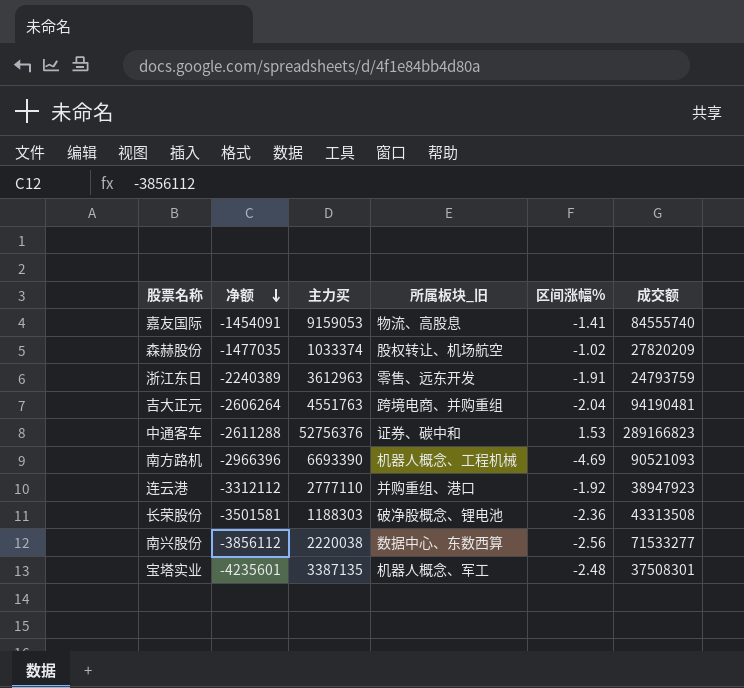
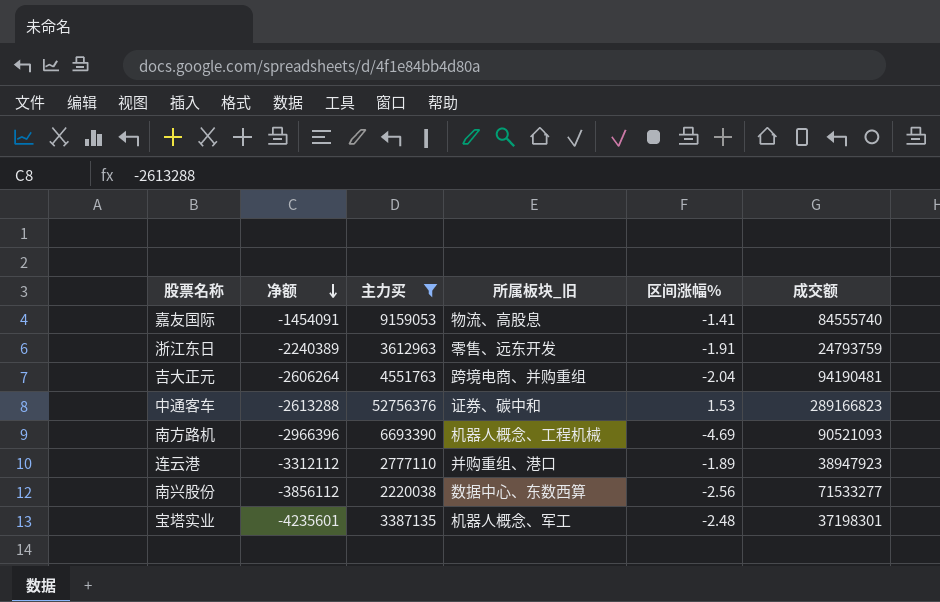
filter: none -> 主力买 >= 2220038
中通客车 | 净额: -2611288 -> -2613288
连云港 | 区间涨幅%: -1.92 -> -1.89
宝塔实业 | 成交额: 37508301 -> 37198301

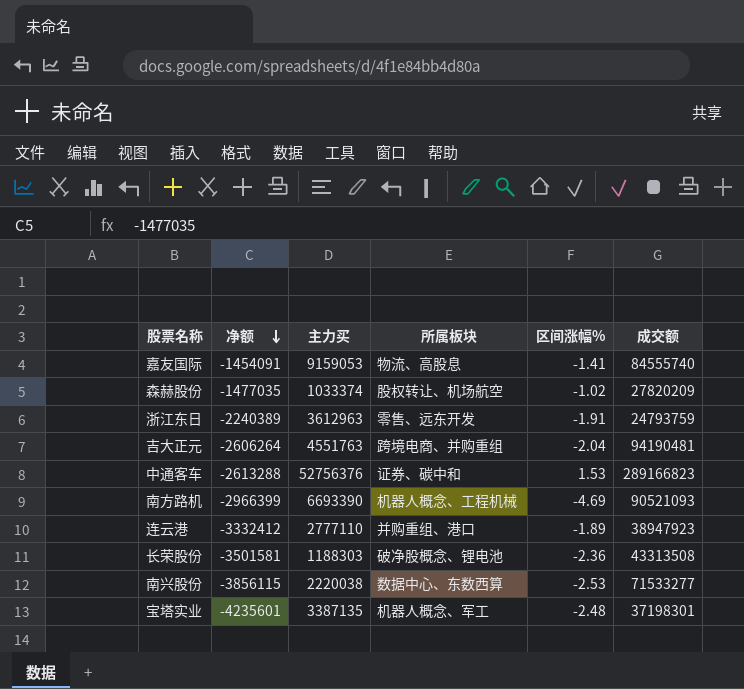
filter: 主力买 >= 2220038 -> none
column name: 所属板块_旧 -> 所属板块
南方路机 | 净额: -2966396 -> -2966399
连云港 | 净额: -3312112 -> -3332412
南兴股份 | 净额: -3856112 -> -3856115
南兴股份 | 区间涨幅%: -2.56 -> -2.53

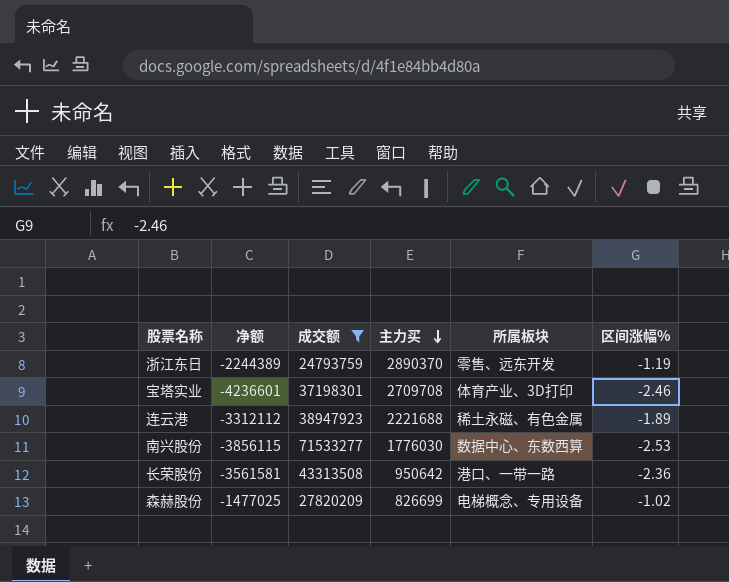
filter: none -> 成交额 <= 71533277
row order: 净额 descending -> 主力买 descending
column 成交额 | position: 6 -> 3
浙江东日 | 净额: -2240389 -> -2244389
浙江东日 | 主力买: 3612963 -> 2890370
浙江东日 | 区间涨幅%: -1.91 -> -1.19
宝塔实业 | 净额: -4235601 -> -4236601
宝塔实业 | 主力买: 3387135 -> 2709708
宝塔实业 | 所属板块: 机器人概念、军工 -> 体育产业、3D打印
宝塔实业 | 区间涨幅%: -2.48 -> -2.46
连云港 | 净额: -3332412 -> -3312112
连云港 | 主力买: 2777110 -> 2221688
连云港 | 所属板块: 并购重组、港口 -> 稀土永磁、有色金属
南兴股份 | 主力买: 2220038 -> 1776030
长荣股份 | 净额: -3501581 -> -3561581
长荣股份 | 主力买: 1188303 -> 950642
长荣股份 | 所属板块: 破净股概念、锂电池 -> 港口、一带一路
森赫股份 | 净额: -1477035 -> -1477025
森赫股份 | 主力买: 1033374 -> 826699
森赫股份 | 所属板块: 股权转让、机场航空 -> 电梯概念、专用设备

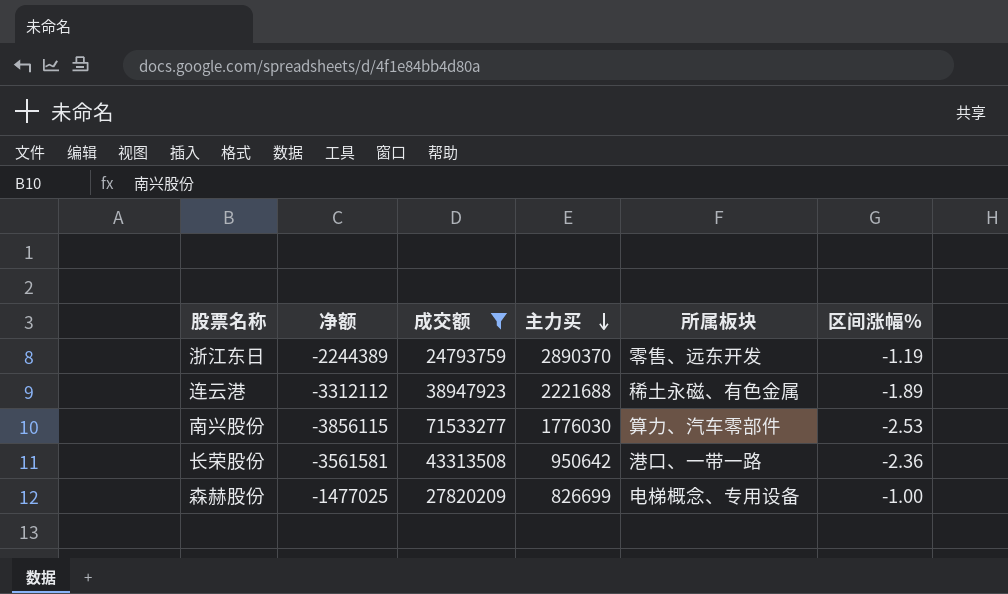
row 宝塔实业: -4236601 | 37198301 | 2709708 | 体育产业、3D打印 | -2.46 -> none
南兴股份 | 所属板块: 数据中心、东数西算 -> 算力、汽车零部件
森赫股份 | 区间涨幅%: -1.02 -> -1.00

